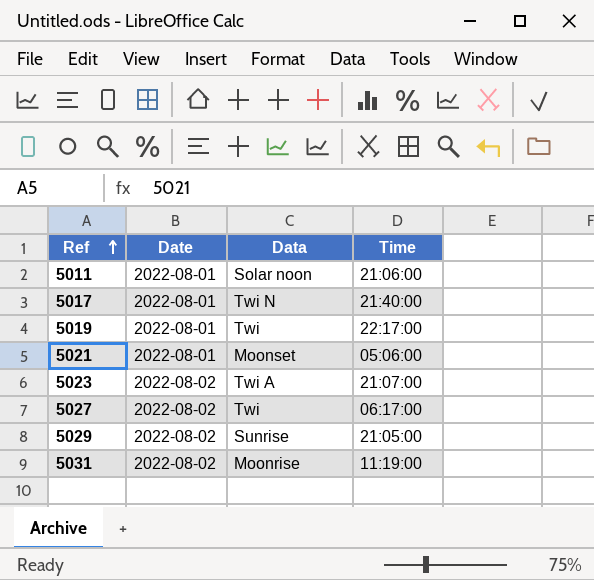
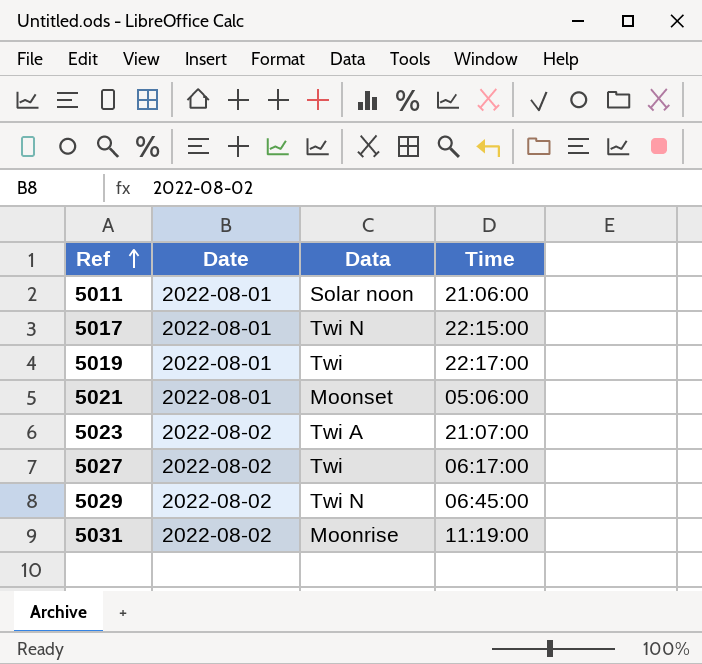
5017 | Time: 21:40:00 -> 22:15:00
5029 | Data: Sunrise -> Twi N
5029 | Time: 21:05:00 -> 06:45:00

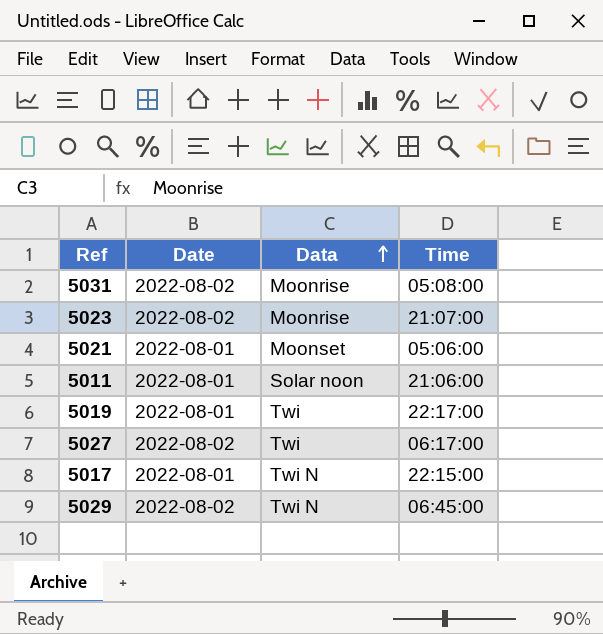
row order: Ref ascending -> Data ascending
5031 | Time: 11:19:00 -> 05:08:00
5023 | Data: Twi A -> Moonrise

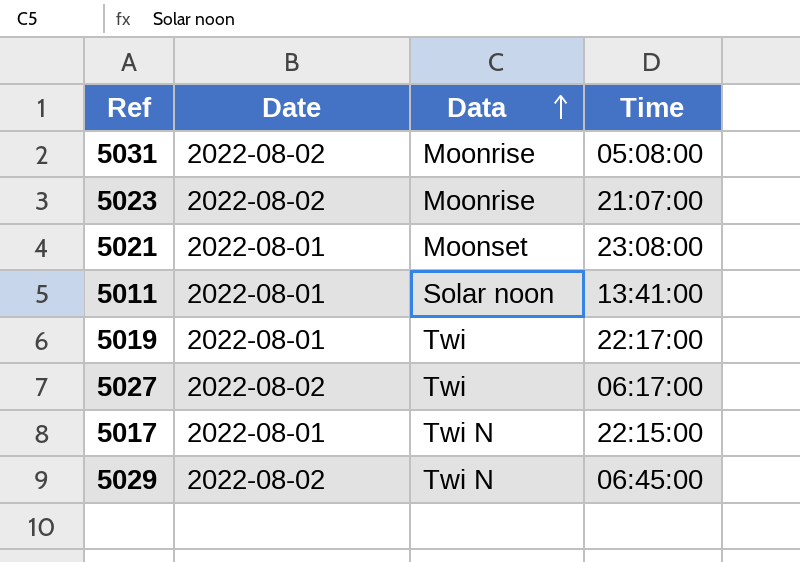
5021 | Time: 05:06:00 -> 23:08:00
5011 | Time: 21:06:00 -> 13:41:00

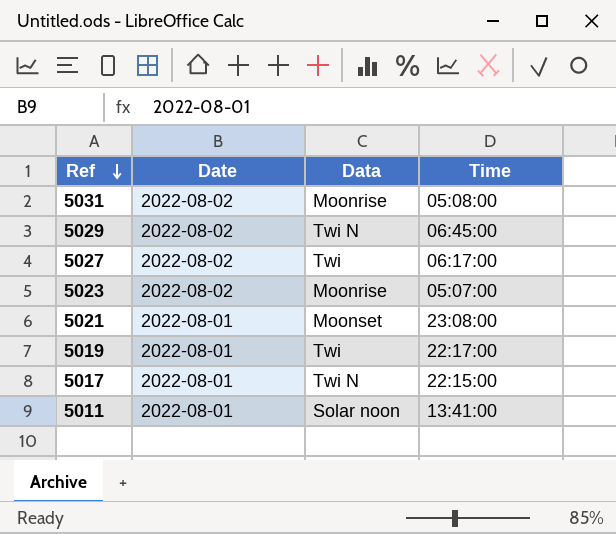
row order: Data ascending -> Ref descending
5023 | Time: 21:07:00 -> 05:07:00

